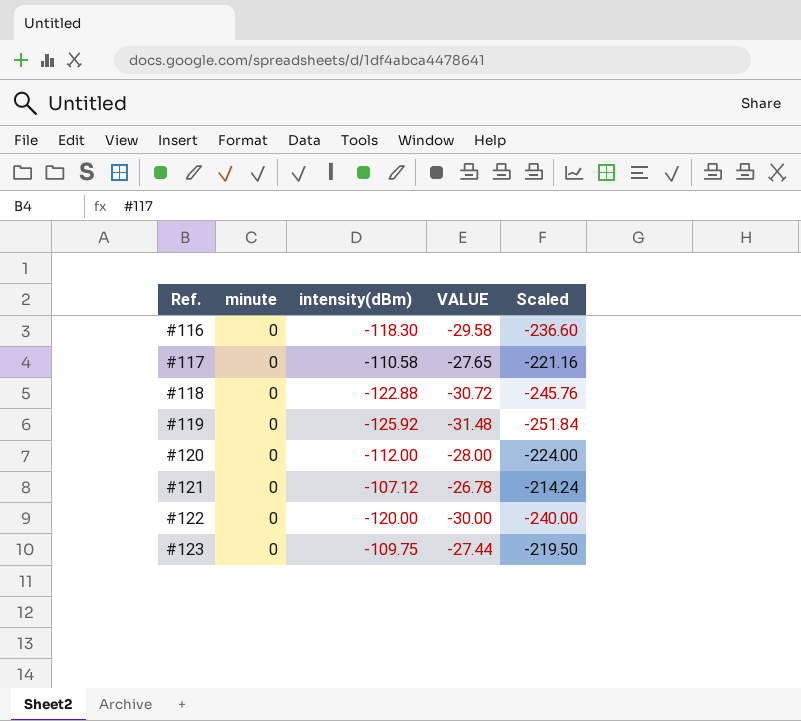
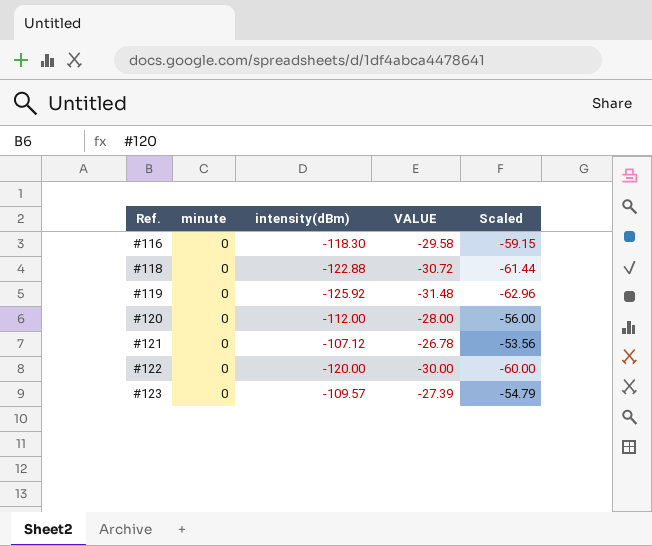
column Scaled | formula: [intensity(dBm)] * 2 -> [intensity(dBm)] * 0.5
row #117: 0 | -110.58 | -27.65 | -221.16 -> none
#123 | intensity(dBm): -109.75 -> -109.57
#123 | VALUE: -27.44 -> -27.39

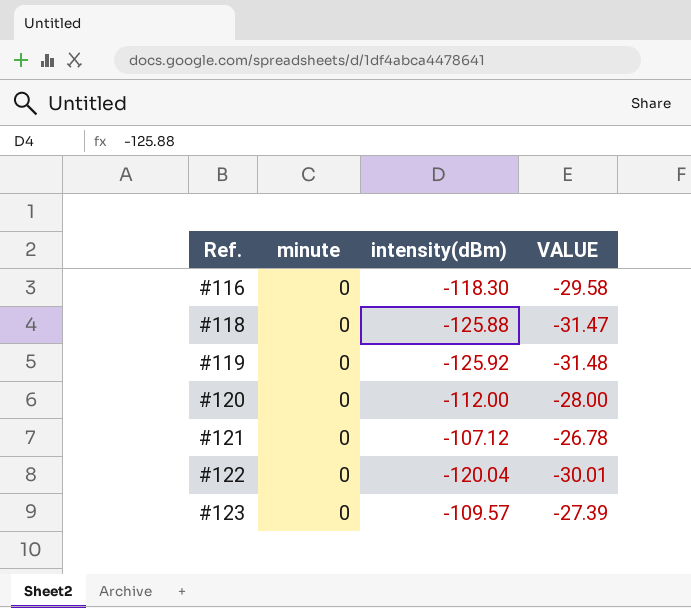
column Scaled | formula: [intensity(dBm)] * 0.5 -> none
#118 | intensity(dBm): -122.88 -> -125.88
#118 | VALUE: -30.72 -> -31.47
#122 | intensity(dBm): -120.00 -> -120.04
#122 | VALUE: -30.00 -> -30.01

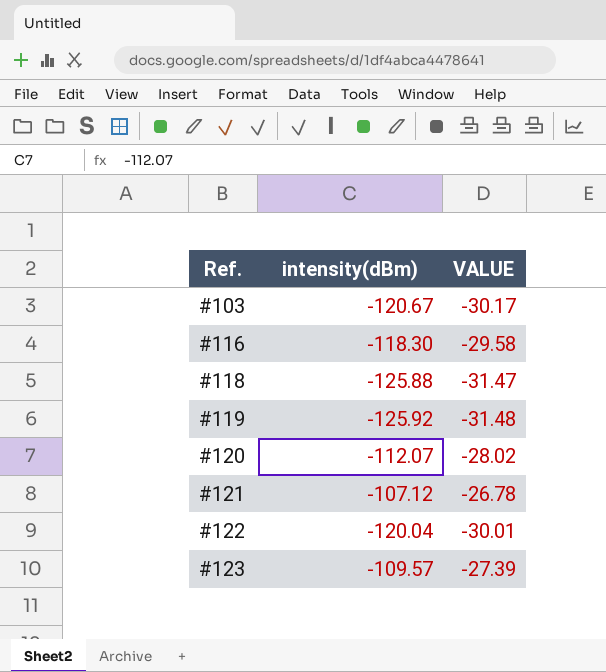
column minute | position: 2 -> none
row #103: none -> -120.67 | -30.17
#120 | intensity(dBm): -112.00 -> -112.07
#120 | VALUE: -28.00 -> -28.02

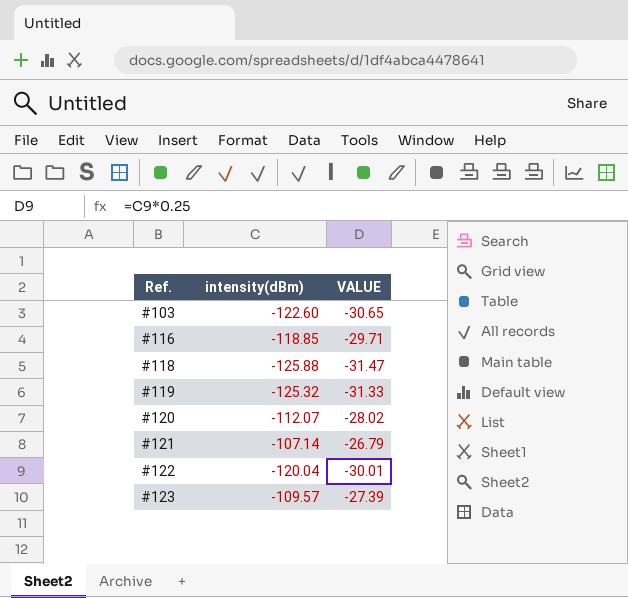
#103 | intensity(dBm): -120.67 -> -122.60
#103 | VALUE: -30.17 -> -30.65
#116 | intensity(dBm): -118.30 -> -118.85
#116 | VALUE: -29.58 -> -29.71
#119 | intensity(dBm): -125.92 -> -125.32
#119 | VALUE: -31.48 -> -31.33
#121 | intensity(dBm): -107.12 -> -107.14
#121 | VALUE: -26.78 -> -26.79

